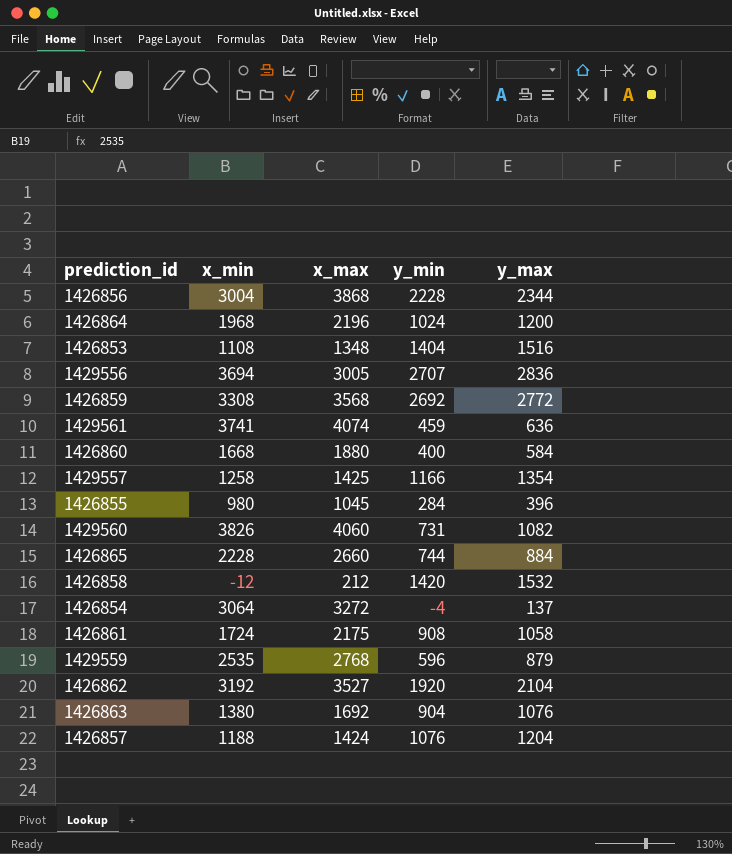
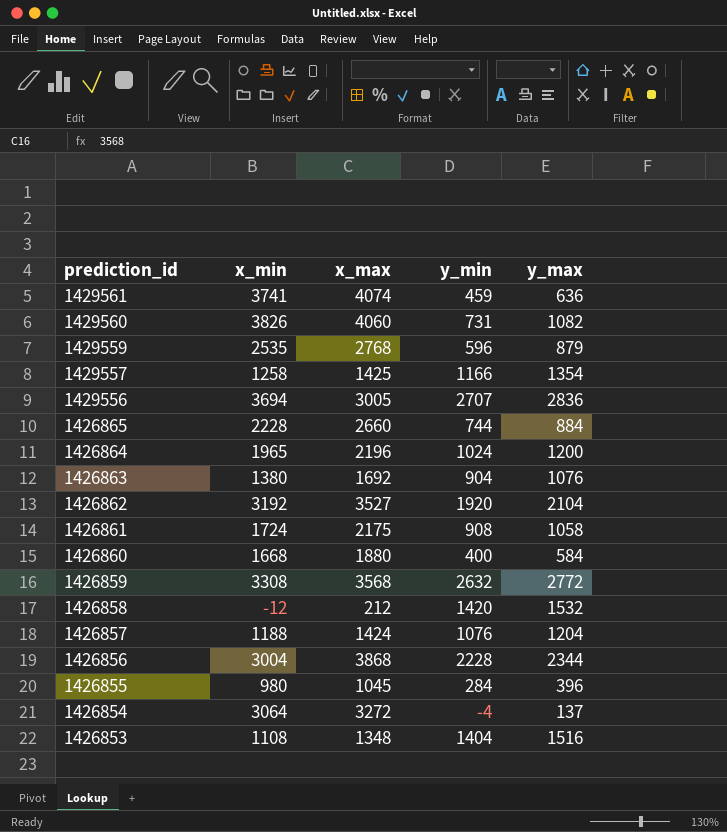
row order: none -> prediction_id descending
1426864 | x_min: 1968 -> 1965
1426859 | y_min: 2692 -> 2632

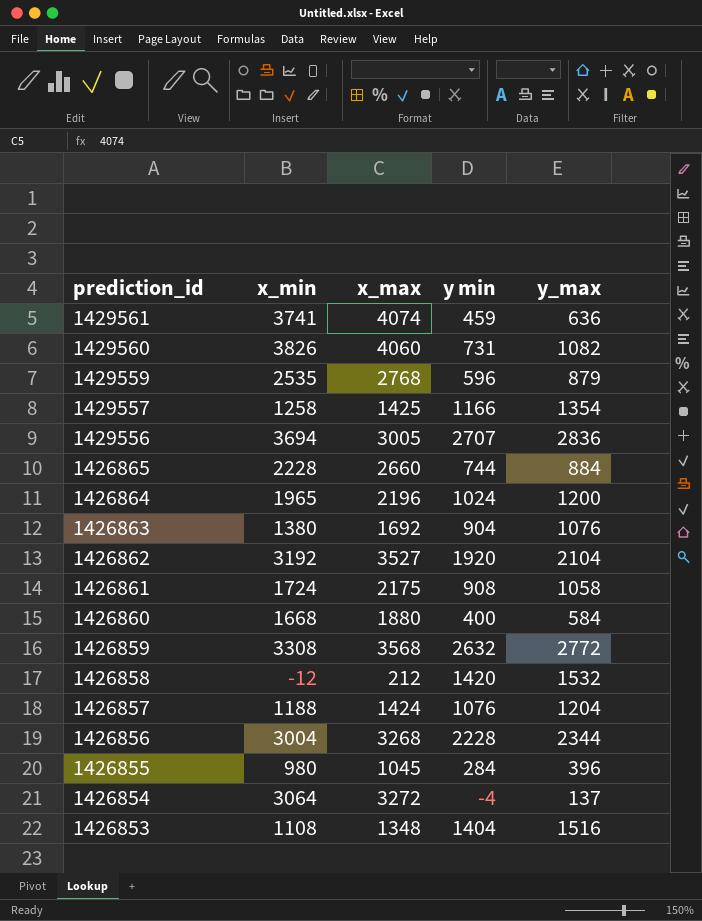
column name: y_min -> y min
1426856 | x_max: 3868 -> 3268

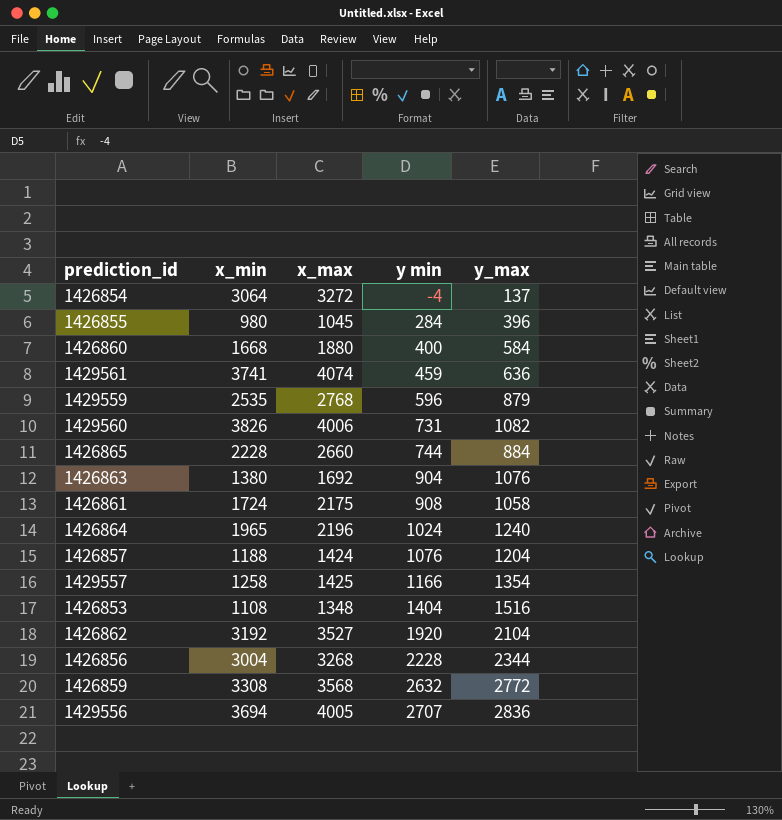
row order: prediction_id descending -> y min ascending
row 1426858: -12 | 212 | 1420 | 1532 -> none
1429560 | x_max: 4060 -> 4006
1426864 | y_max: 1200 -> 1240
1429556 | x_max: 3005 -> 4005

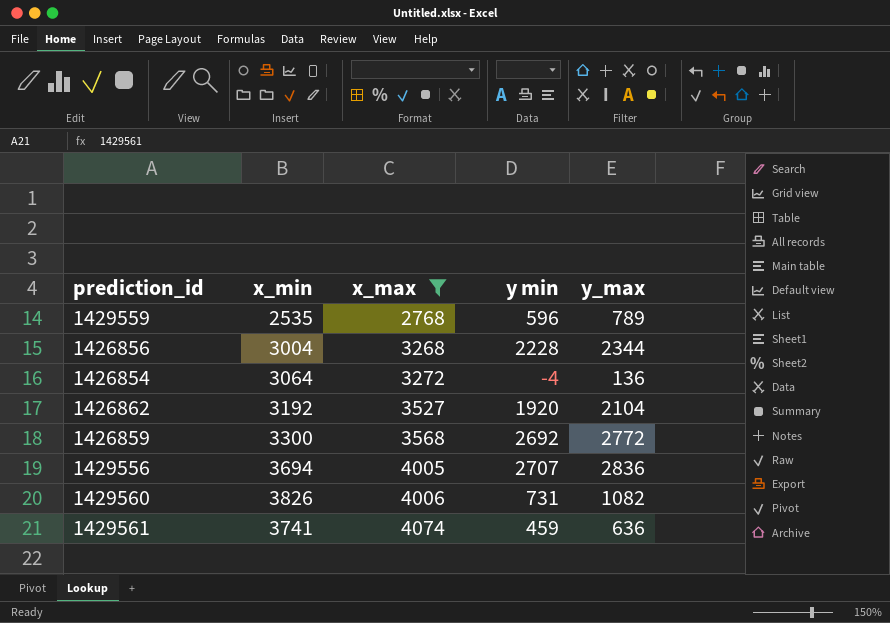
filter: none -> x_max >= 2768
row order: y min ascending -> x_max ascending
1429559 | y_max: 879 -> 789
1426854 | y_max: 137 -> 136
1426859 | x_min: 3308 -> 3300
1426859 | y min: 2632 -> 2692

